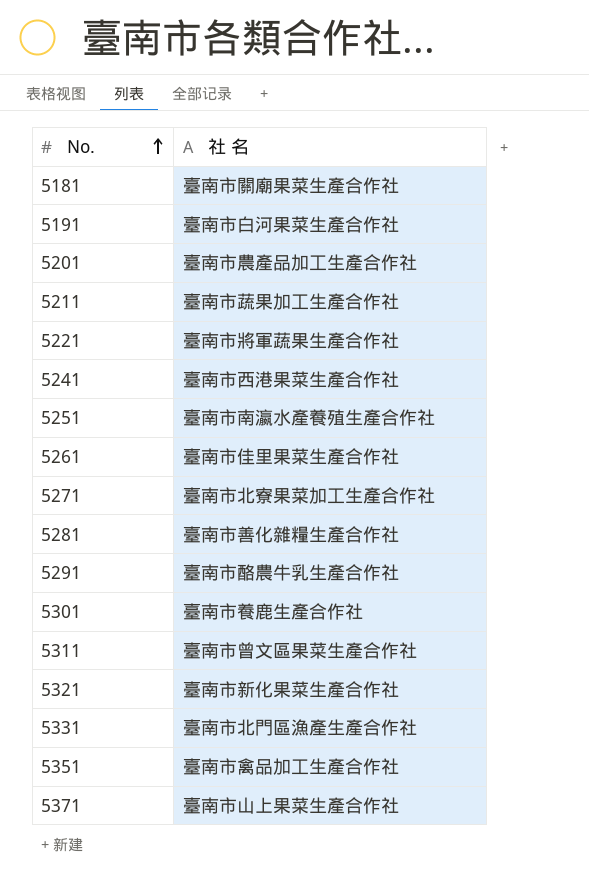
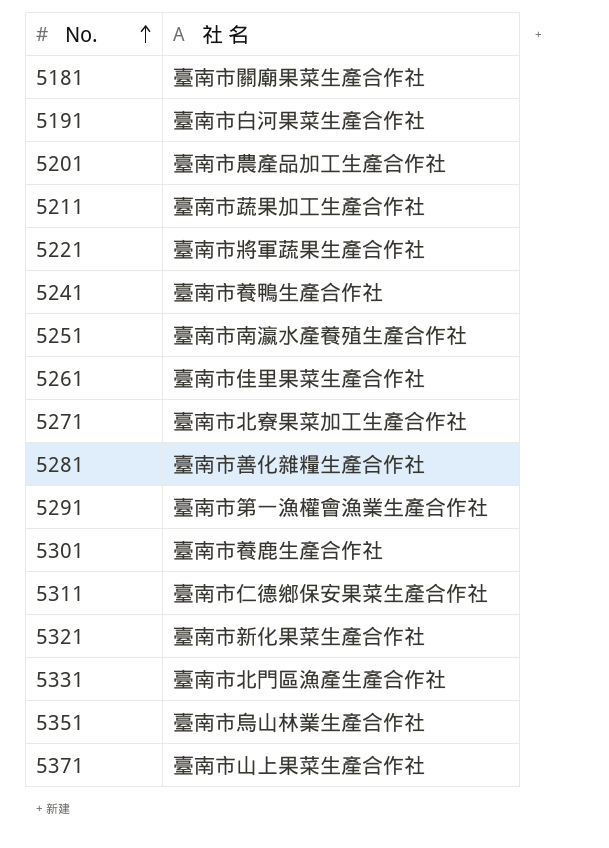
5241 | 社 名: 臺南市西港果菜生產合作社 -> 臺南市養鴨生產合作社
5291 | 社 名: 臺南市酪農牛乳生產合作社 -> 臺南市第一漁權會漁業生產合作社
5311 | 社 名: 臺南市曾文區果菜生產合作社 -> 臺南市仁德鄉保安果菜生產合作社
5351 | 社 名: 臺南市禽品加工生產合作社 -> 臺南市烏山林業生產合作社

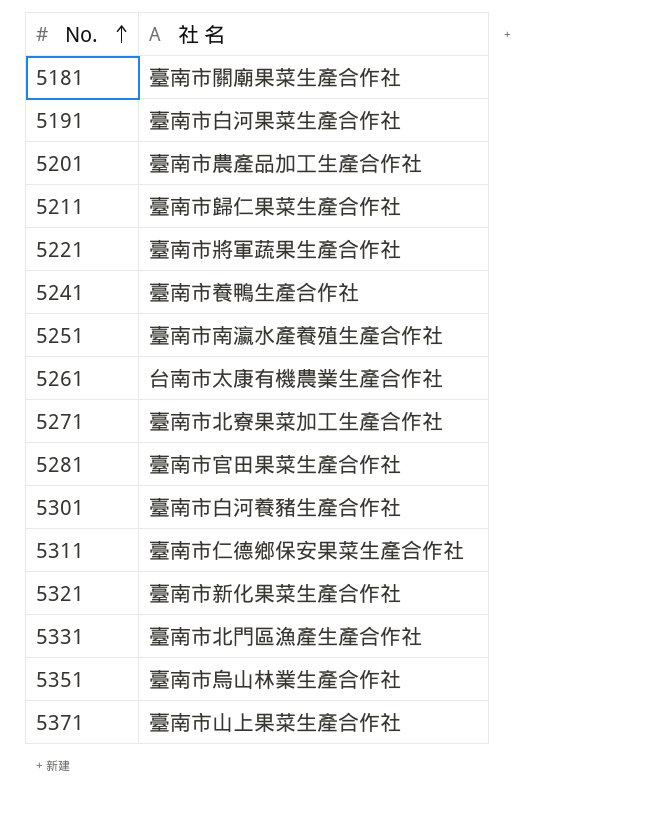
row 5291: 臺南市第一漁權會漁業生產合作社 -> none
5211 | 社 名: 臺南市蔬果加工生產合作社 -> 臺南市歸仁果菜生產合作社
5261 | 社 名: 臺南市佳里果菜生產合作社 -> 台南市太康有機農業生產合作社
5281 | 社 名: 臺南市善化雜糧生產合作社 -> 臺南市官田果菜生產合作社
5301 | 社 名: 臺南市養鹿生產合作社 -> 臺南市白河養豬生產合作社

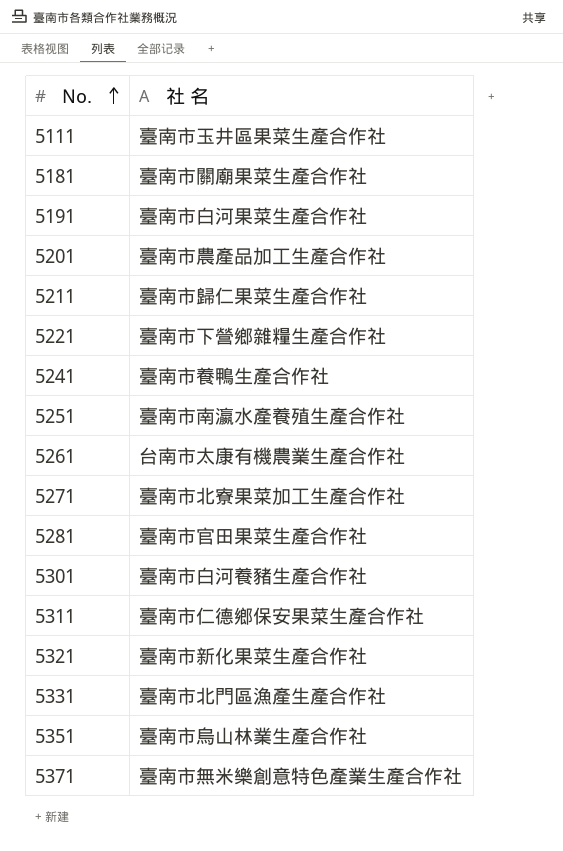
row 5111: none -> 臺南市玉井區果菜生產合作社
5221 | 社 名: 臺南市將軍蔬果生產合作社 -> 臺南市下營鄉雜糧生產合作社
5371 | 社 名: 臺南市山上果菜生產合作社 -> 臺南市無米樂創意特色產業生產合作社

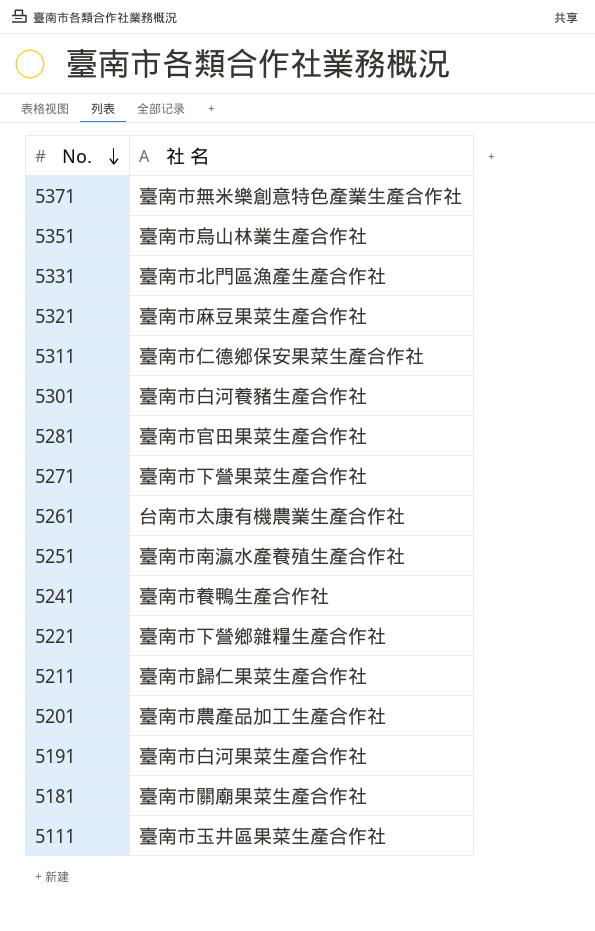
row order: No. ascending -> No. descending
5321 | 社 名: 臺南市新化果菜生產合作社 -> 臺南市麻豆果菜生產合作社
5271 | 社 名: 臺南市北寮果菜加工生產合作社 -> 臺南市下營果菜生產合作社

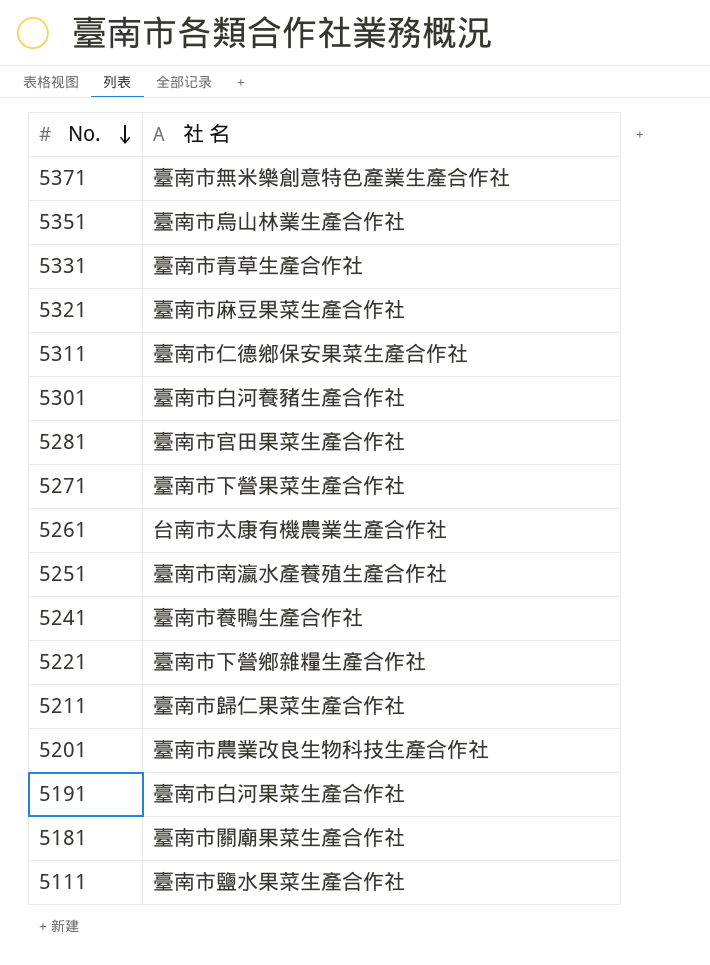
5331 | 社 名: 臺南市北門區漁產生產合作社 -> 臺南市青草生產合作社
5201 | 社 名: 臺南市農產品加工生產合作社 -> 臺南市農業改良生物科技生產合作社
5111 | 社 名: 臺南市玉井區果菜生產合作社 -> 臺南市鹽水果菜生產合作社

